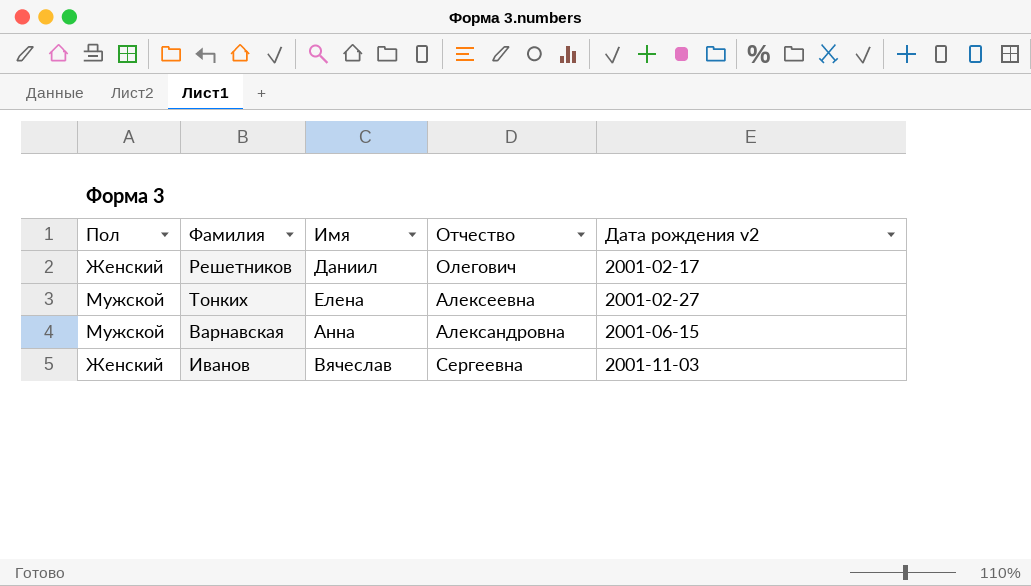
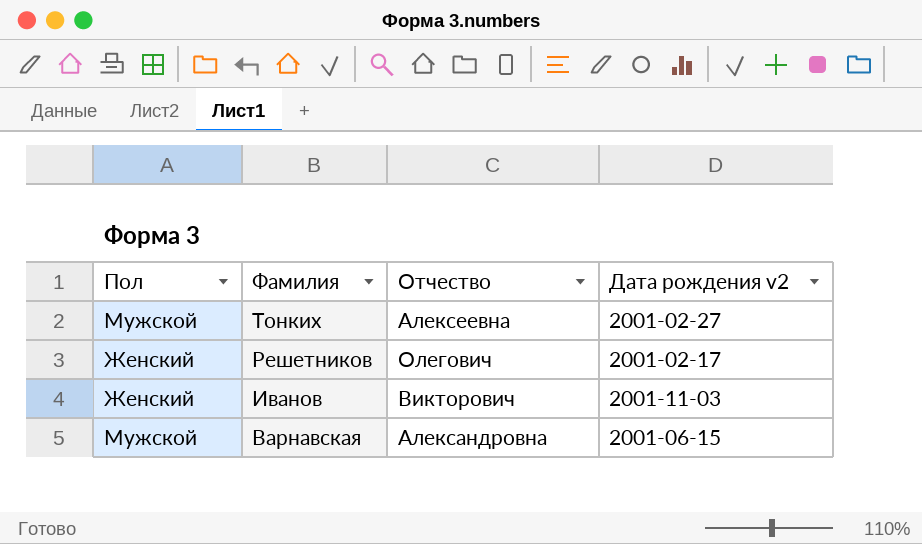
row order: Дата рождения v2 ascending -> Фамилия descending
column Имя | position: 3 -> none
Иванов | Отчество: Сергеевна -> Викторович

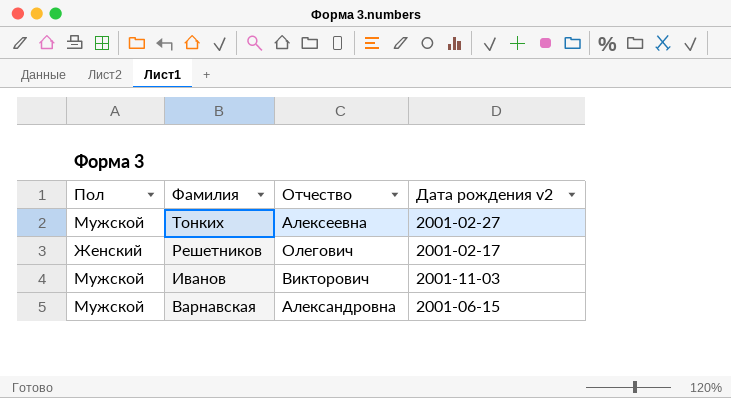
Иванов | Пол: Женский -> Мужской

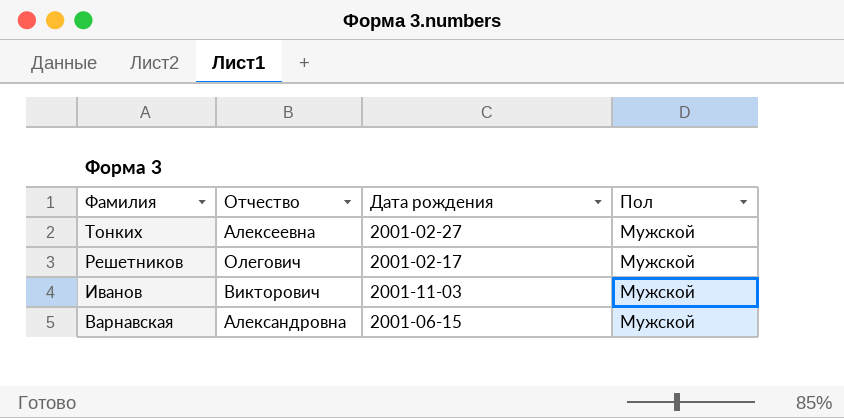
column name: Дата рождения v2 -> Дата рождения
column Пол | position: 1 -> 4
Решетников | Пол: Женский -> Мужской

